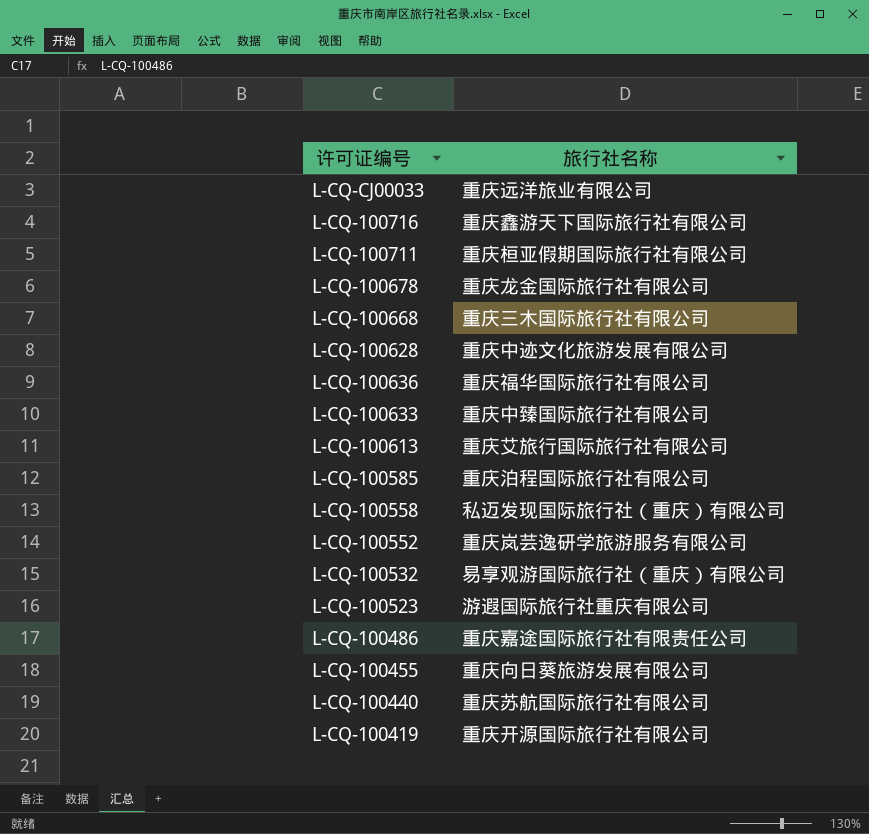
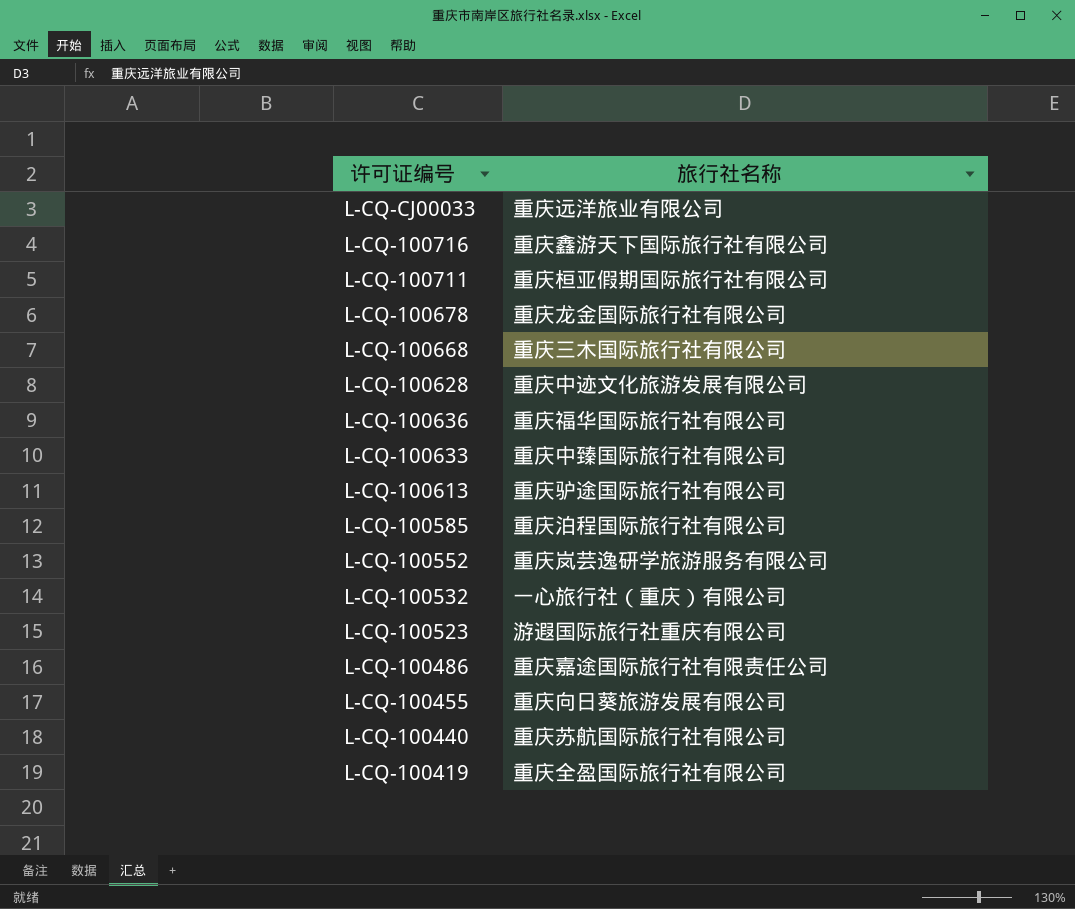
row L-CQ-100558: 私迈发现国际旅行社（重庆）有限公司 -> none
L-CQ-100613 | 旅行社名称: 重庆艾旅行国际旅行社有限公司 -> 重庆驴途国际旅行社有限公司
L-CQ-100532 | 旅行社名称: 易享观游国际旅行社（重庆）有限公司 -> 一心旅行社（重庆）有限公司
L-CQ-100419 | 旅行社名称: 重庆开源国际旅行社有限公司 -> 重庆全盈国际旅行社有限公司

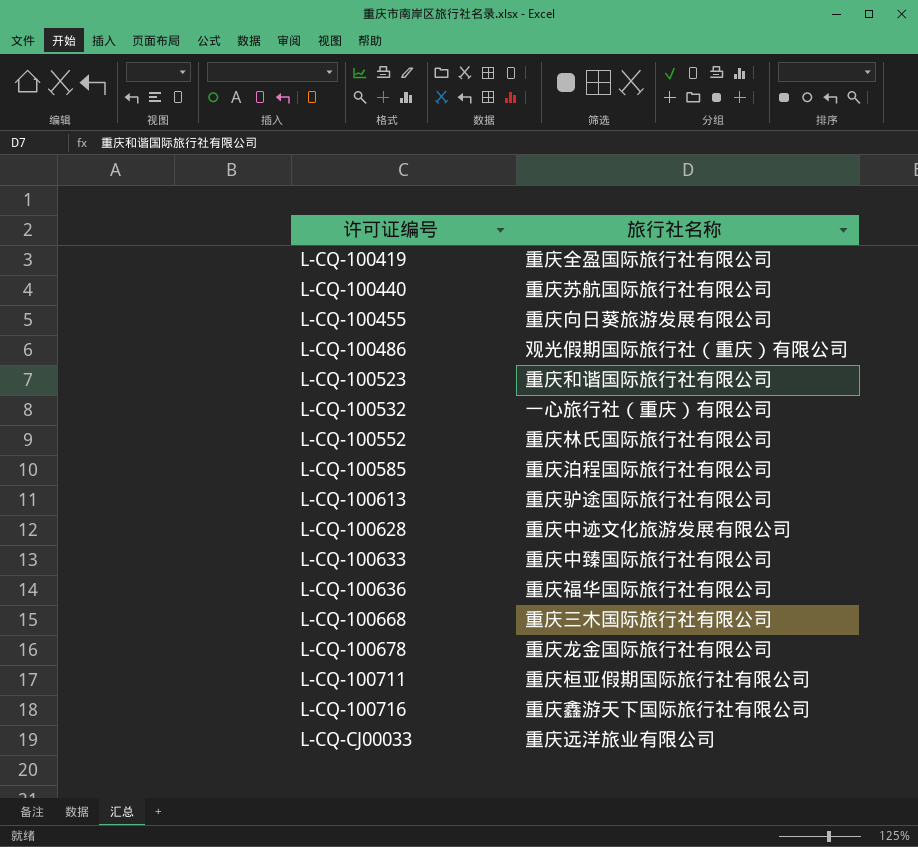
row order: none -> 许可证编号 ascending
L-CQ-100486 | 旅行社名称: 重庆嘉途国际旅行社有限责任公司 -> 观光假期国际旅行社（重庆）有限公司
L-CQ-100523 | 旅行社名称: 游遐国际旅行社重庆有限公司 -> 重庆和谐国际旅行社有限公司
L-CQ-100552 | 旅行社名称: 重庆岚芸逸研学旅游服务有限公司 -> 重庆林氏国际旅行社有限公司

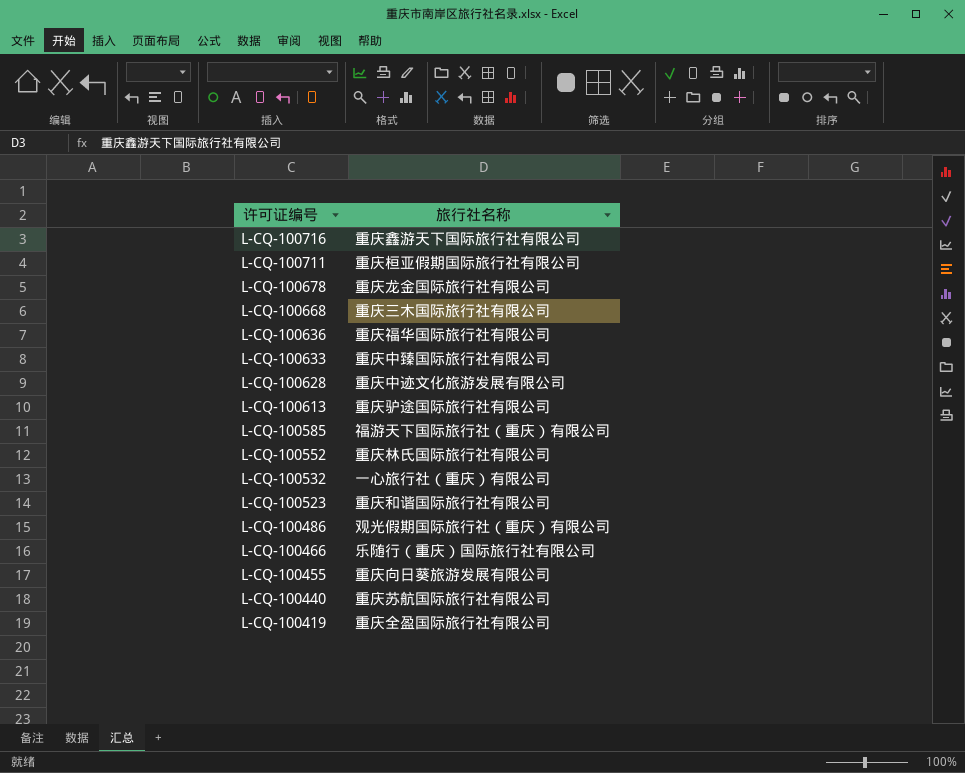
row order: 许可证编号 ascending -> 许可证编号 descending
row L-CQ-CJ00033: 重庆远洋旅业有限公司 -> none
L-CQ-100585 | 旅行社名称: 重庆泊程国际旅行社有限公司 -> 福游天下国际旅行社（重庆）有限公司
row L-CQ-100466: none -> 乐随行（重庆）国际旅行社有限公司

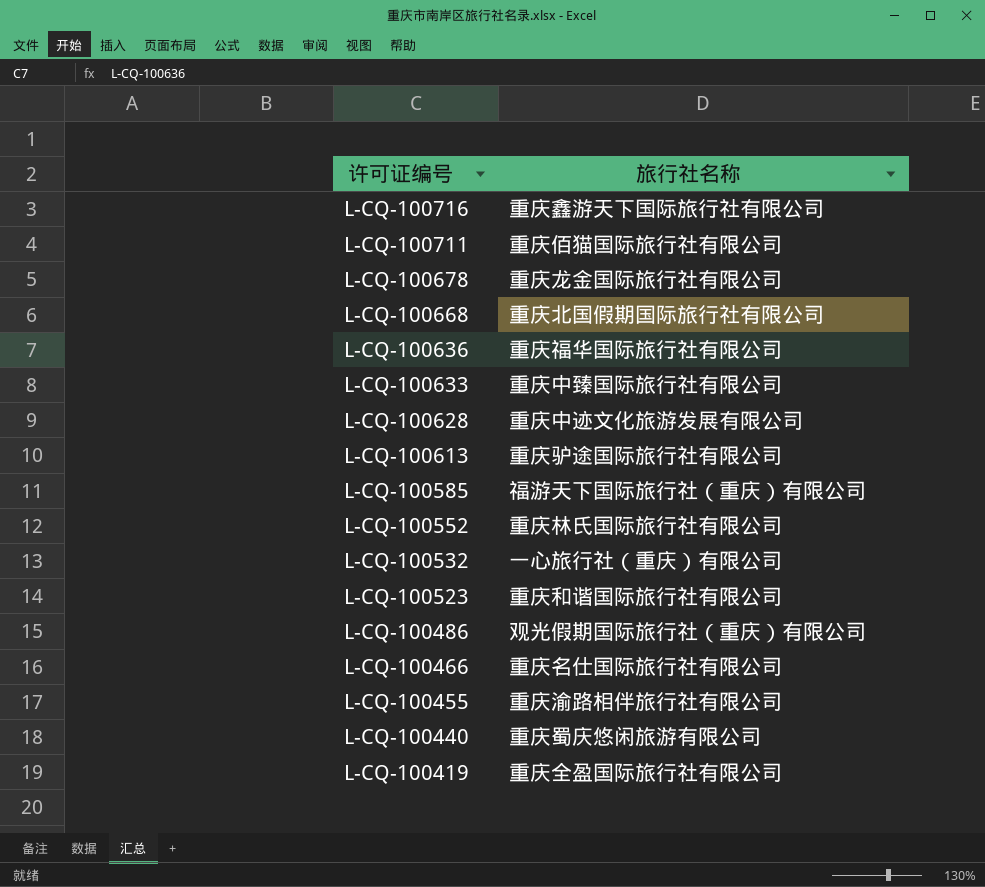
L-CQ-100711 | 旅行社名称: 重庆桓亚假期国际旅行社有限公司 -> 重庆佰猫国际旅行社有限公司
L-CQ-100668 | 旅行社名称: 重庆三木国际旅行社有限公司 -> 重庆北国假期国际旅行社有限公司
L-CQ-100466 | 旅行社名称: 乐随行（重庆）国际旅行社有限公司 -> 重庆名仕国际旅行社有限公司
L-CQ-100455 | 旅行社名称: 重庆向日葵旅游发展有限公司 -> 重庆渝路相伴旅行社有限公司
L-CQ-100440 | 旅行社名称: 重庆苏航国际旅行社有限公司 -> 重庆蜀庆悠闲旅游有限公司

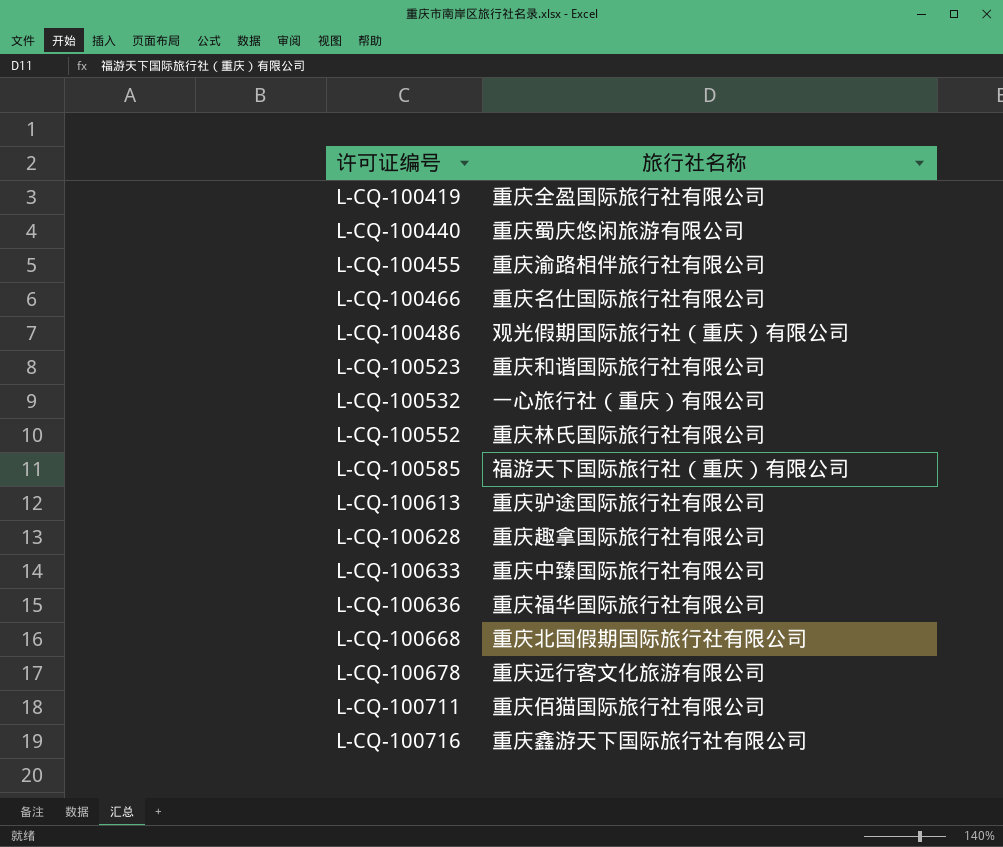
row order: 许可证编号 descending -> 许可证编号 ascending
L-CQ-100628 | 旅行社名称: 重庆中迹文化旅游发展有限公司 -> 重庆趣拿国际旅行社有限公司
L-CQ-100678 | 旅行社名称: 重庆龙金国际旅行社有限公司 -> 重庆远行客文化旅游有限公司

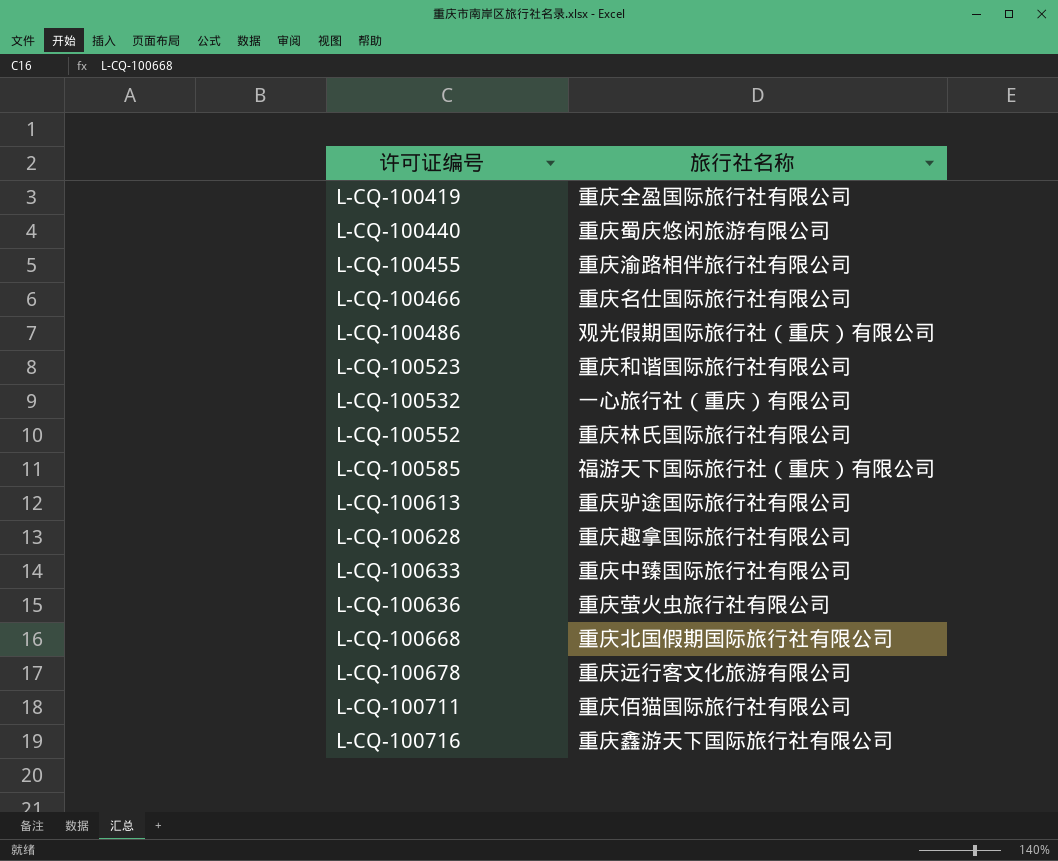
L-CQ-100636 | 旅行社名称: 重庆福华国际旅行社有限公司 -> 重庆萤火虫旅行社有限公司

